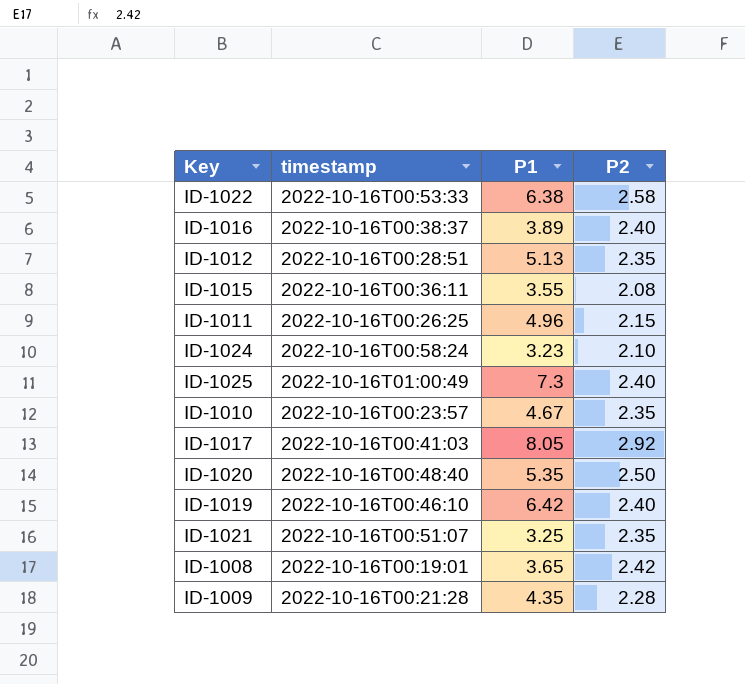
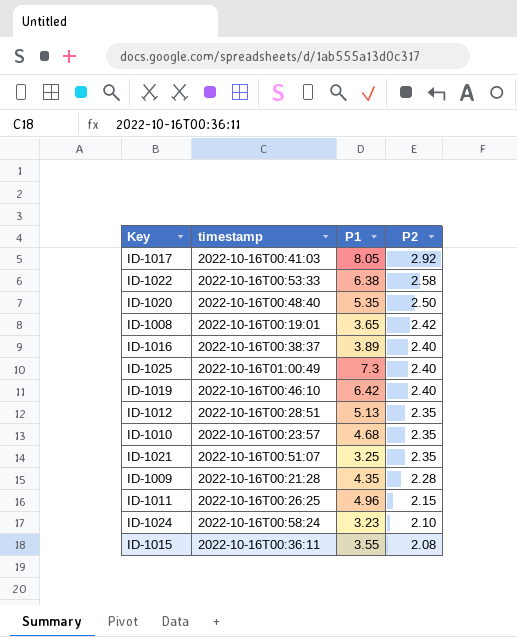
row order: none -> P2 descending
ID-1010 | P1: 4.67 -> 4.68

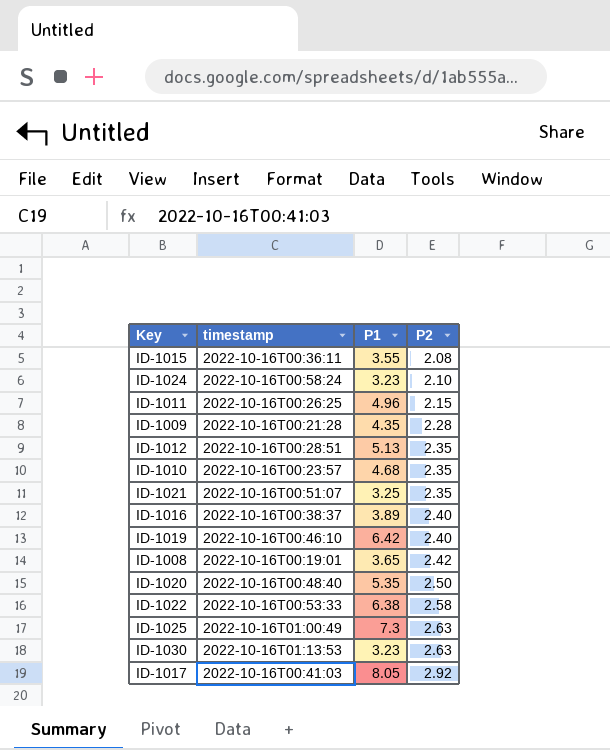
row order: P2 descending -> P2 ascending
ID-1025 | P2: 2.40 -> 2.63
row ID-1030: none -> 2022-10-16T01:13:53 | 3.23 | 2.63

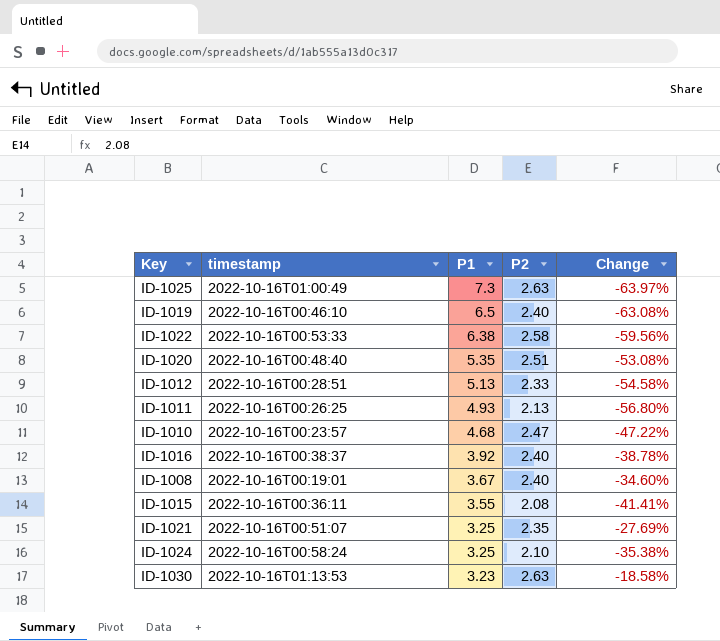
row order: P2 ascending -> P1 descending
column Change | formula: none -> ([P2] - [P1]) / [P1]
row ID-1009: 2022-10-16T00:21:28 | 4.35 | 2.28 -> none
row ID-1017: 2022-10-16T00:41:03 | 8.05 | 2.92 -> none
ID-1019 | P1: 6.42 -> 6.5
ID-1020 | P2: 2.50 -> 2.51
ID-1012 | P2: 2.35 -> 2.33
ID-1011 | P1: 4.96 -> 4.93
ID-1011 | P2: 2.15 -> 2.13
ID-1010 | P2: 2.35 -> 2.47
ID-1016 | P1: 3.89 -> 3.92
ID-1008 | P1: 3.65 -> 3.67
ID-1008 | P2: 2.42 -> 2.40
ID-1024 | P1: 3.23 -> 3.25

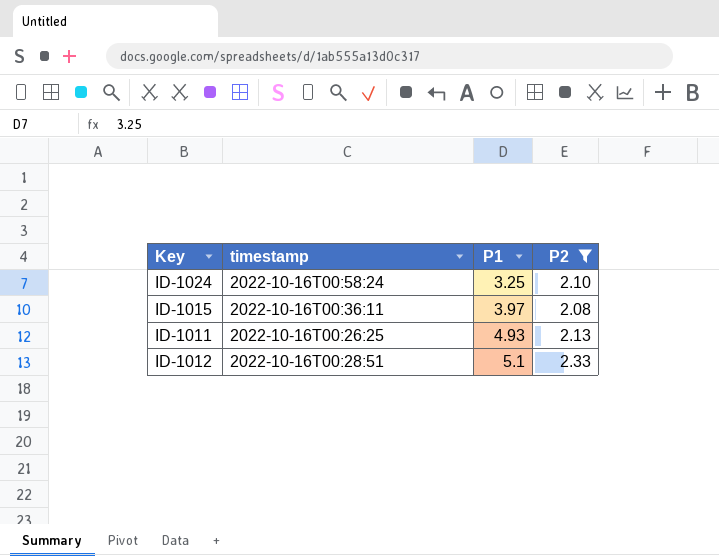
filter: none -> P2 <= 2.33
row order: P1 descending -> P1 ascending
column Change | formula: ([P2] - [P1]) / [P1] -> none
ID-1015 | P1: 3.55 -> 3.97
ID-1012 | P1: 5.13 -> 5.1

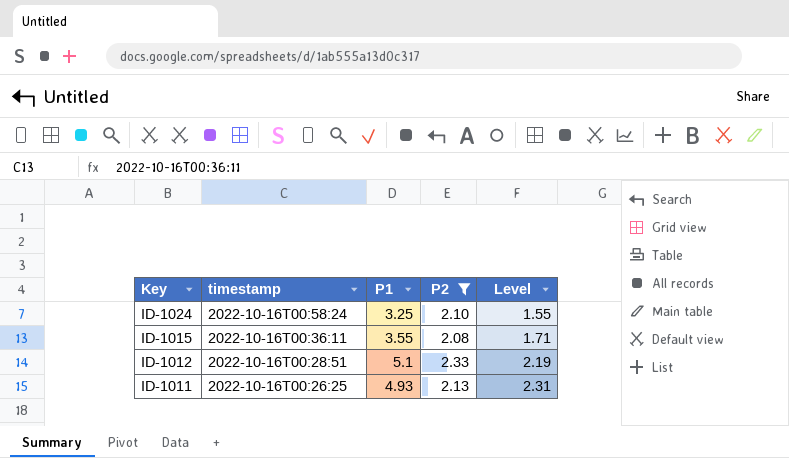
row order: P1 ascending -> Key descending
column Level | formula: none -> [P1] / [P2]
ID-1015 | P1: 3.97 -> 3.55

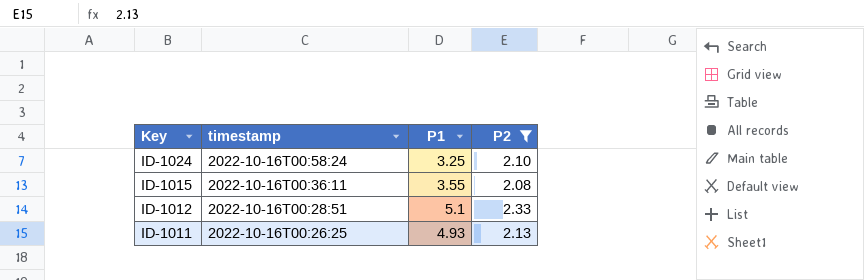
column Level | formula: [P1] / [P2] -> none

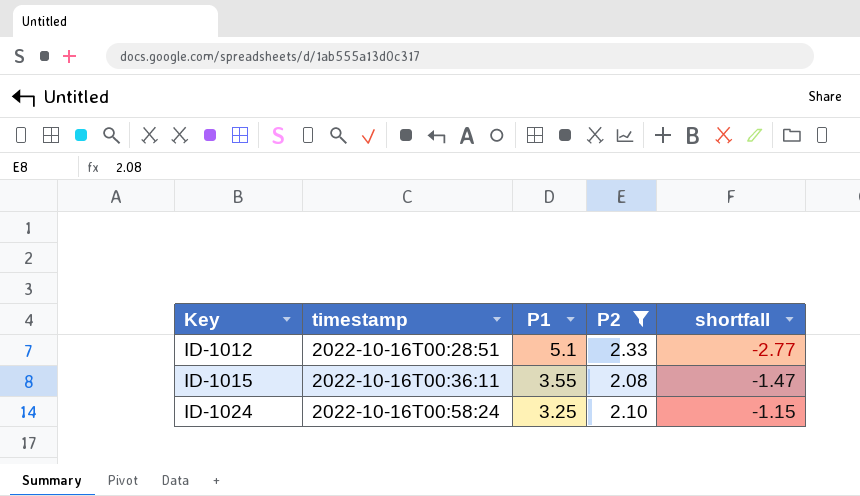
row order: Key descending -> Key ascending
column shortfall | formula: none -> [P2] - [P1]
row ID-1011: 2022-10-16T00:26:25 | 4.93 | 2.13 -> none

